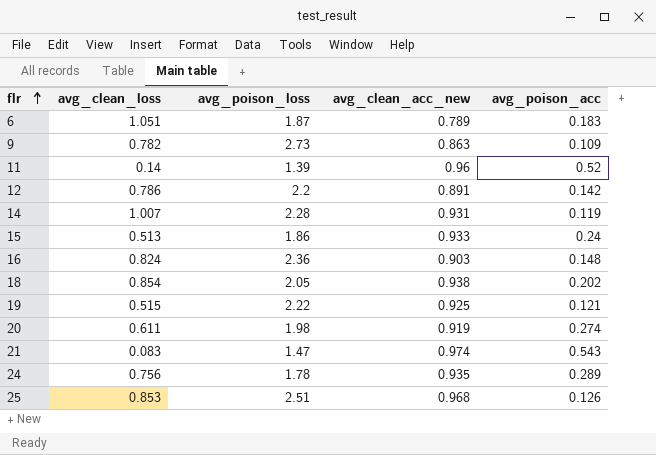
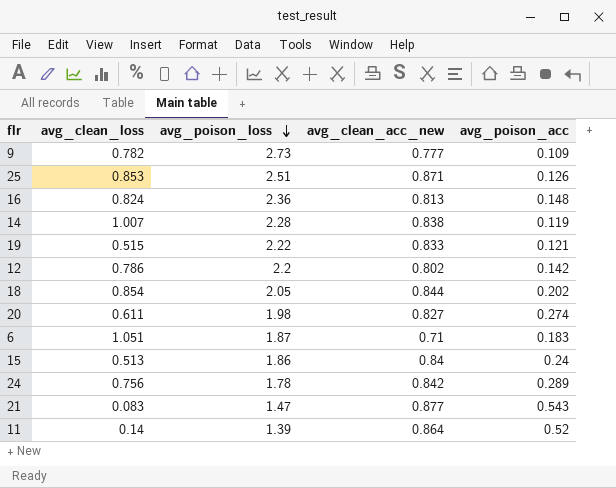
row order: flr ascending -> avg_poison_loss descending
9 | avg_clean_acc_new: 0.863 -> 0.777
25 | avg_clean_acc_new: 0.968 -> 0.871
16 | avg_clean_acc_new: 0.903 -> 0.813
14 | avg_clean_acc_new: 0.931 -> 0.838
19 | avg_clean_acc_new: 0.925 -> 0.833
12 | avg_clean_acc_new: 0.891 -> 0.802
18 | avg_clean_acc_new: 0.938 -> 0.844
20 | avg_clean_acc_new: 0.919 -> 0.827
6 | avg_clean_acc_new: 0.789 -> 0.71
15 | avg_clean_acc_new: 0.933 -> 0.84
24 | avg_clean_acc_new: 0.935 -> 0.842
21 | avg_clean_acc_new: 0.974 -> 0.877
11 | avg_clean_acc_new: 0.96 -> 0.864

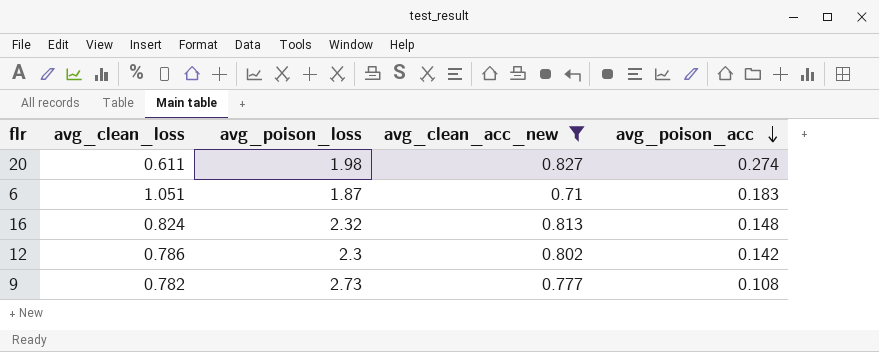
filter: none -> avg_clean_acc_new <= 0.827
row order: avg_poison_loss descending -> avg_poison_acc descending
16 | avg_poison_loss: 2.36 -> 2.32
12 | avg_poison_loss: 2.2 -> 2.3
9 | avg_poison_acc: 0.109 -> 0.108

